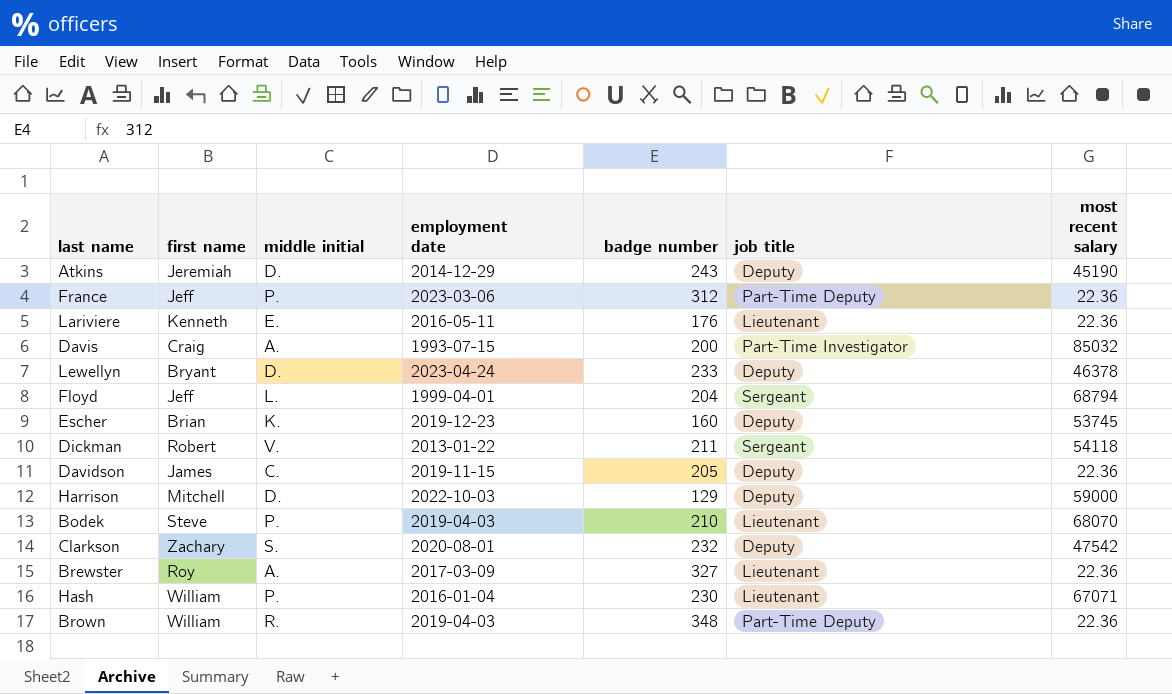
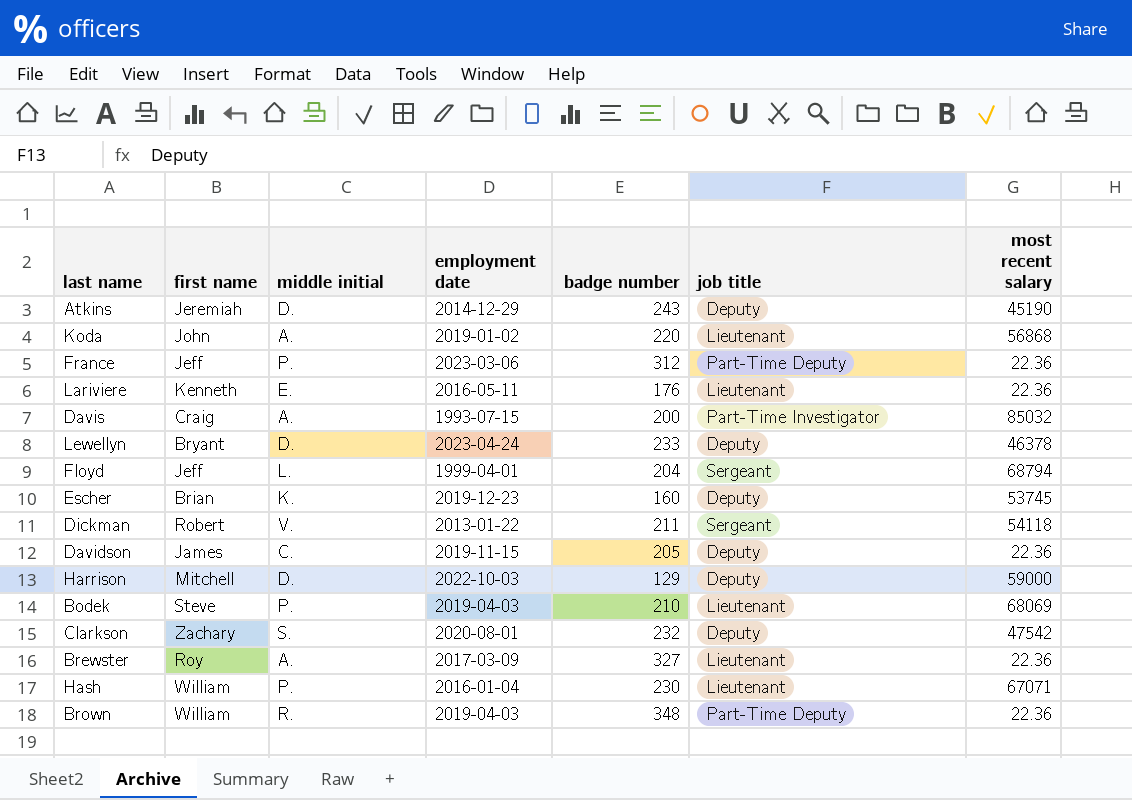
row Koda: none -> John | A. | 2019-01-02 | 220 | Lieutenant | 56868
Bodek | most recent salary: 68070 -> 68069

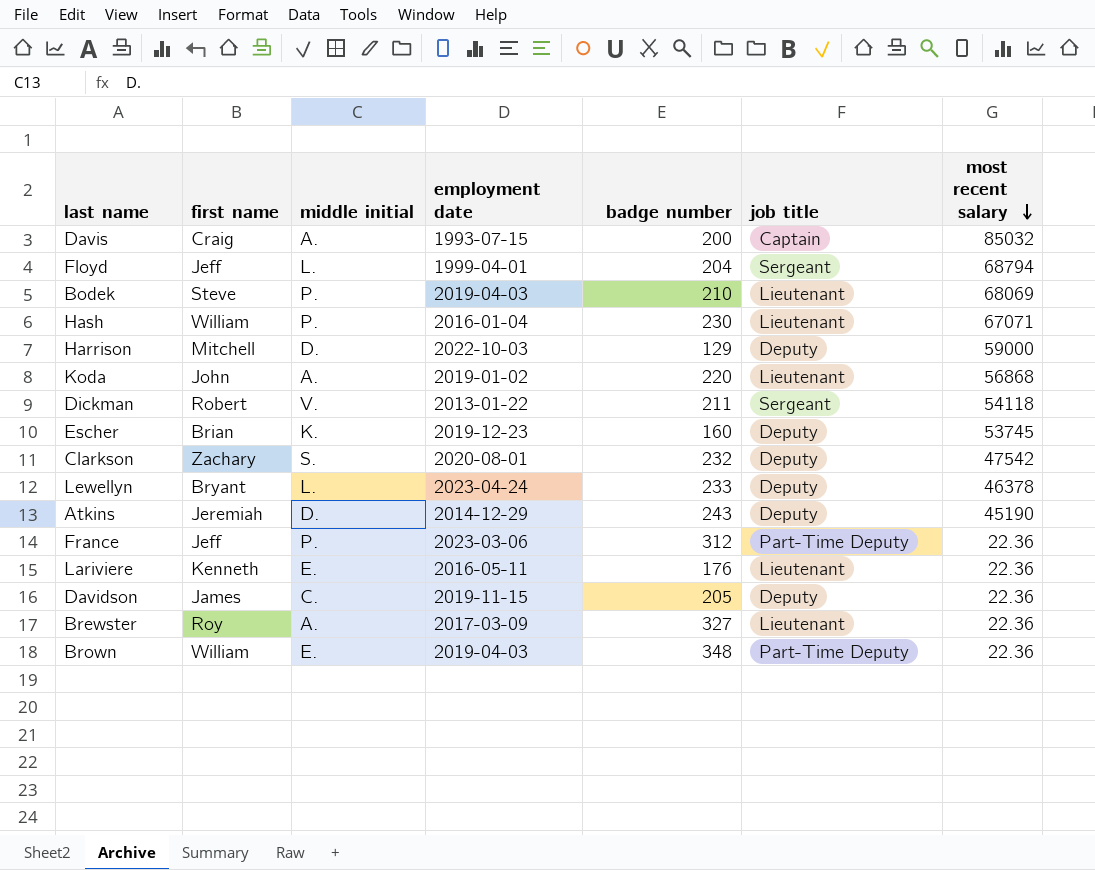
row order: none -> most recent salary descending
Davis | job title: Part-Time Investigator -> Captain
Lewellyn | middle initial: D. -> L.
Brown | middle initial: R. -> E.

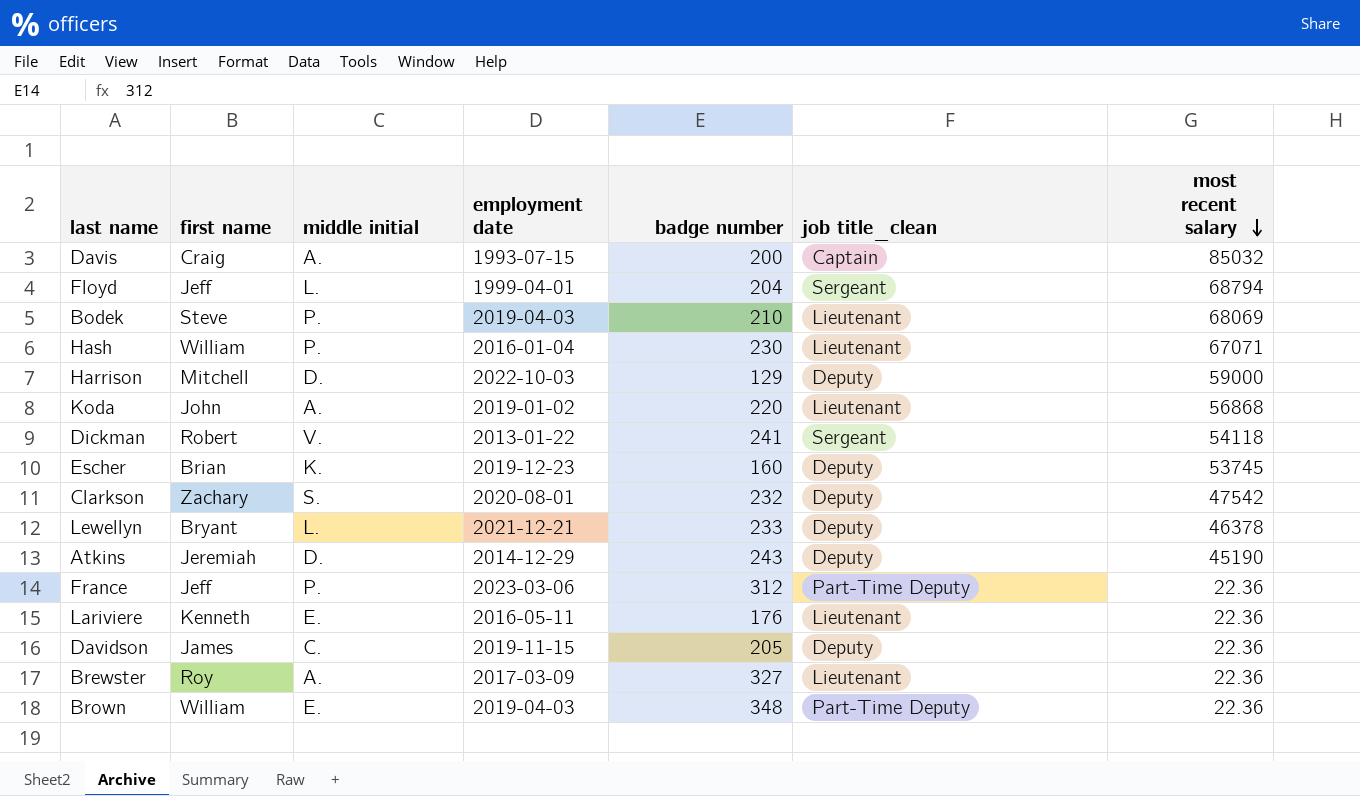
column name: job title -> job title_clean
Dickman | badge number: 211 -> 241
Lewellyn | employment date: 2023-04-24 -> 2021-12-21

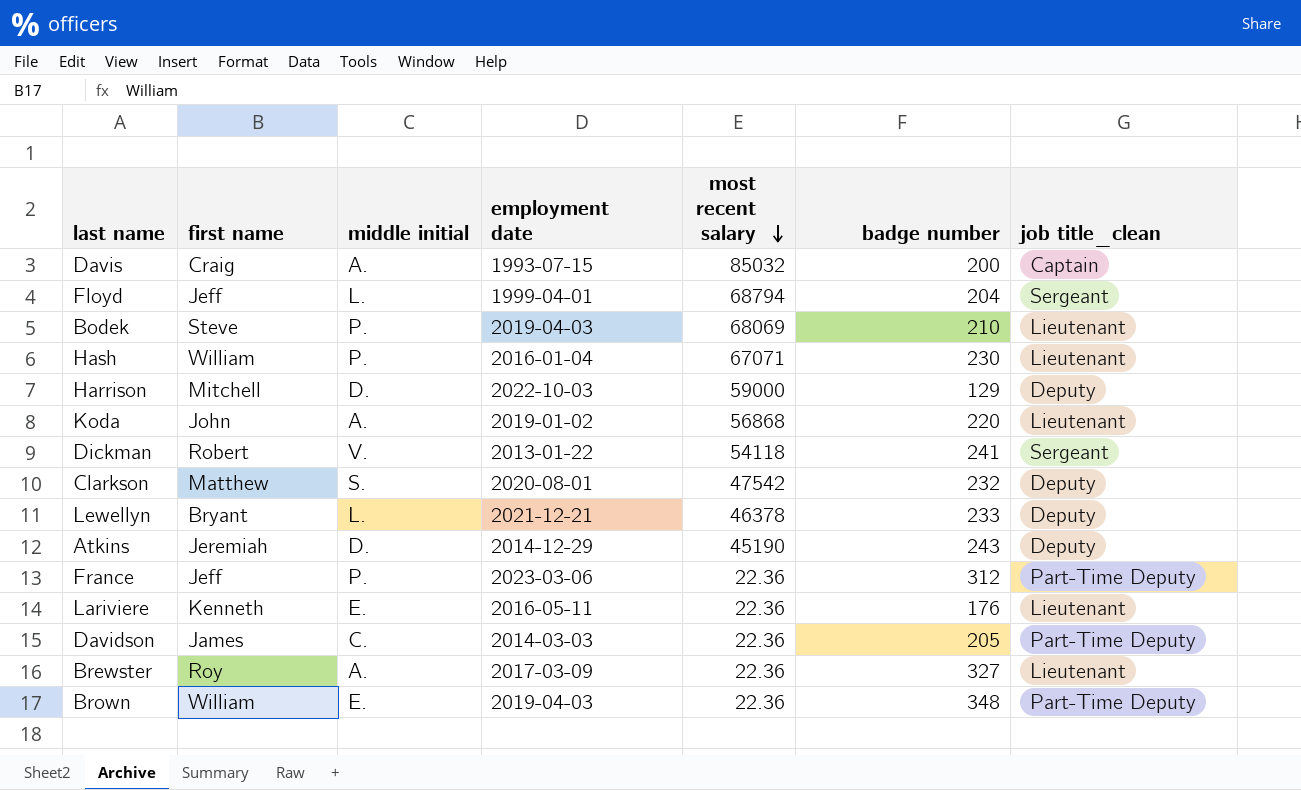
column most recent salary | position: 7 -> 5
row Escher: Brian | K. | 2019-12-23 | 160 | Deputy | 53745 -> none
Clarkson | first name: Zachary -> Matthew
Davidson | employment date: 2019-11-15 -> 2014-03-03
Davidson | job title_clean: Deputy -> Part-Time Deputy

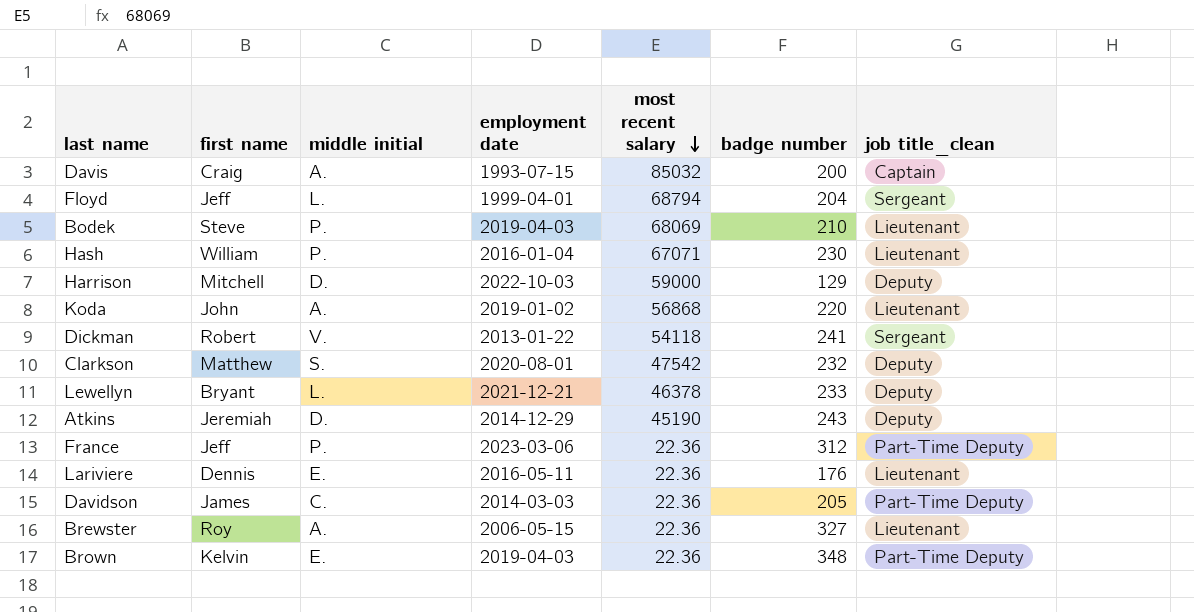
Lariviere | first name: Kenneth -> Dennis
Brewster | employment date: 2017-03-09 -> 2006-05-15
Brown | first name: William -> Kelvin

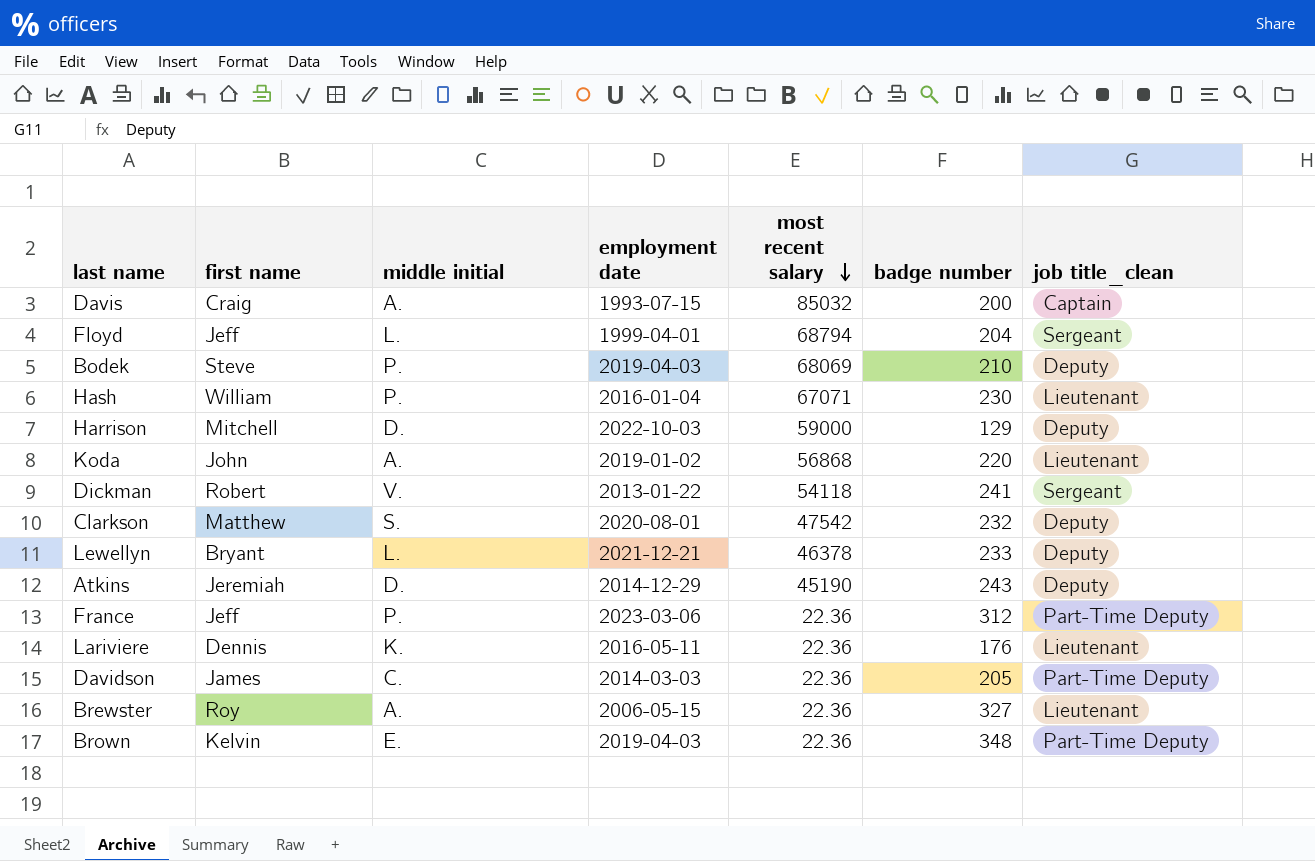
Bodek | job title_clean: Lieutenant -> Deputy
Lariviere | middle initial: E. -> K.

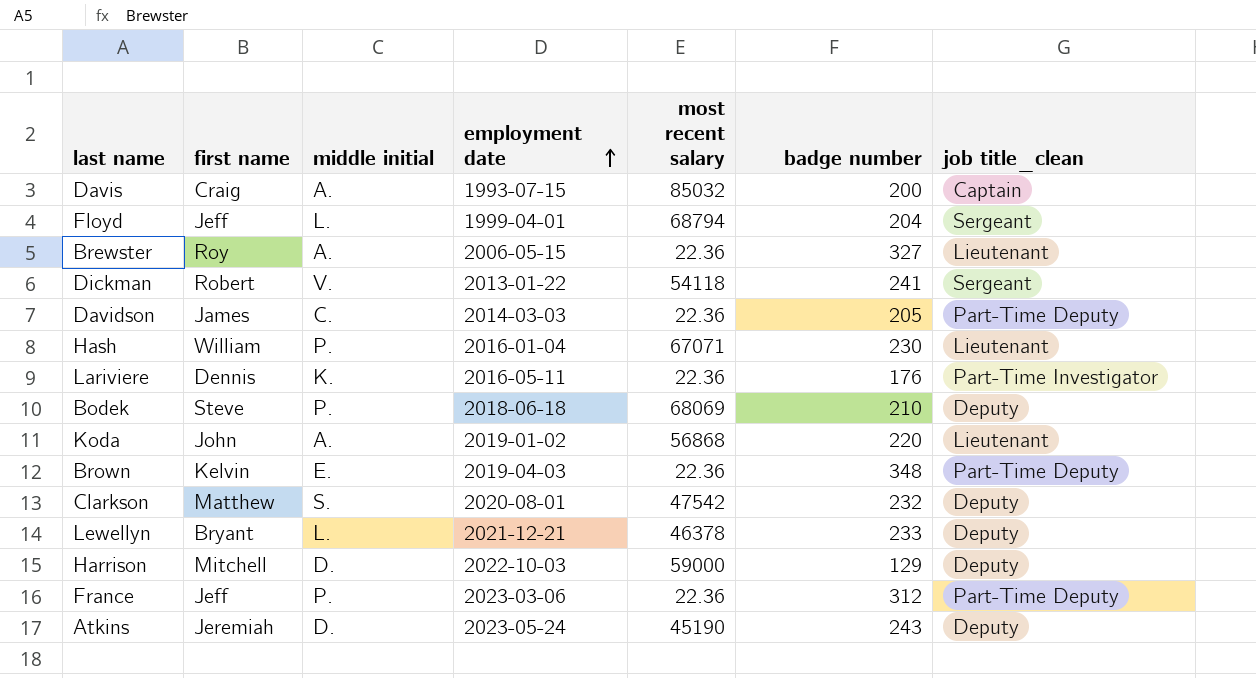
row order: most recent salary descending -> employment date ascending
Lariviere | job title_clean: Lieutenant -> Part-Time Investigator
Bodek | employment date: 2019-04-03 -> 2018-06-18
Atkins | employment date: 2014-12-29 -> 2023-05-24

